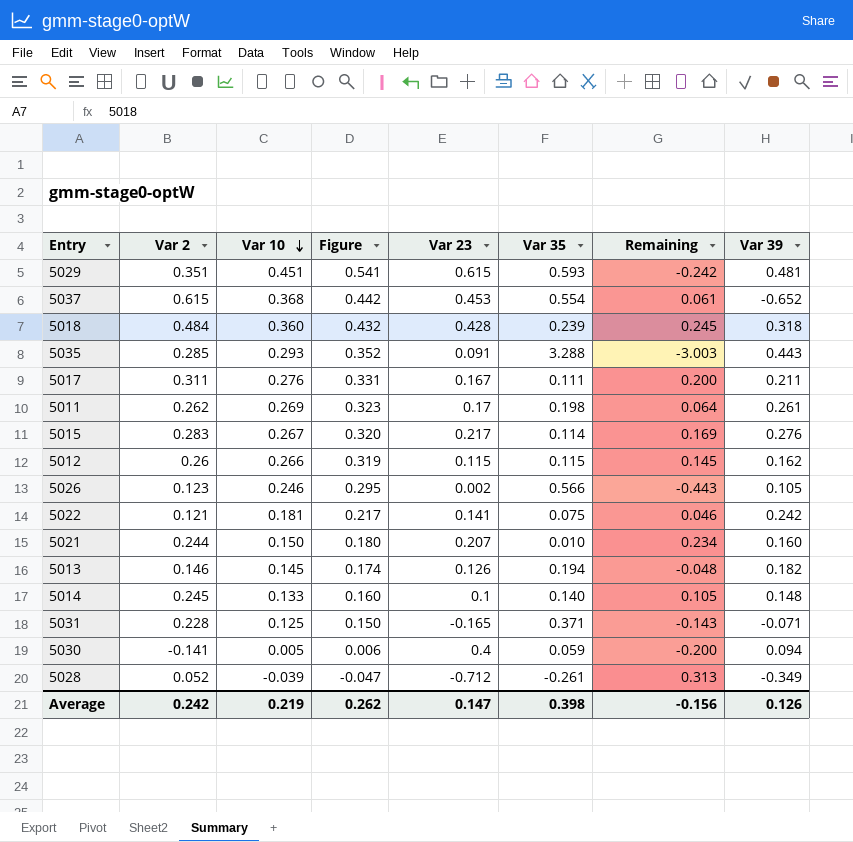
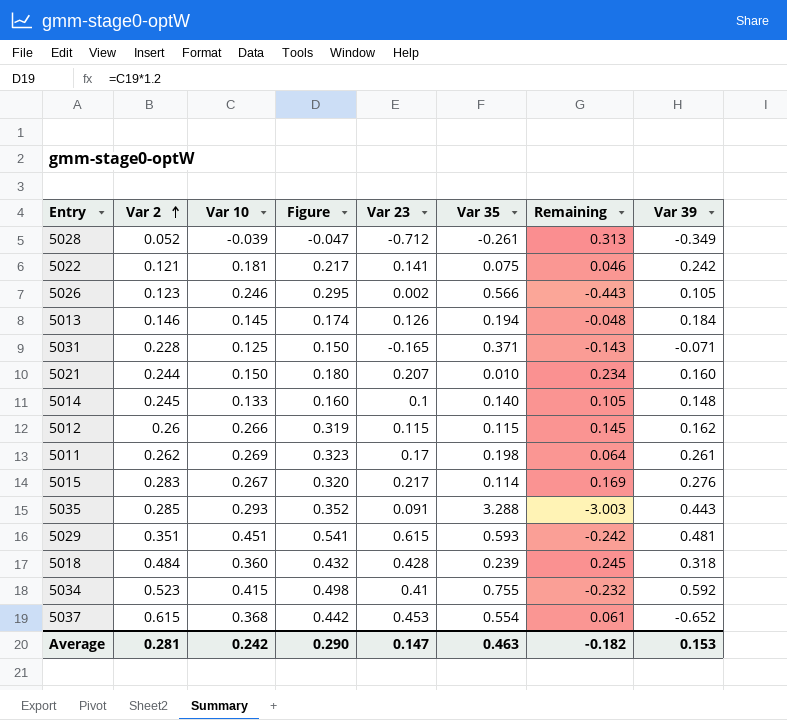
row order: Var 10 descending -> Var 2 ascending
row 5017: 0.311 | 0.276 | 0.331 | 0.167 | 0.111 | 0.200 | 0.211 -> none
row 5030: -0.141 | 0.005 | 0.006 | 0.4 | 0.059 | -0.200 | 0.094 -> none
5013 | Var 39: 0.182 -> 0.184
row 5034: none -> 0.523 | 0.415 | 0.498 | 0.41 | 0.755 | -0.232 | 0.592
Average | Var 2: 0.242 -> 0.281
Average | Var 10: 0.219 -> 0.242
Average | Figure: 0.262 -> 0.290
Average | Var 35: 0.398 -> 0.463
Average | Remaining: -0.156 -> -0.182
Average | Var 39: 0.126 -> 0.153

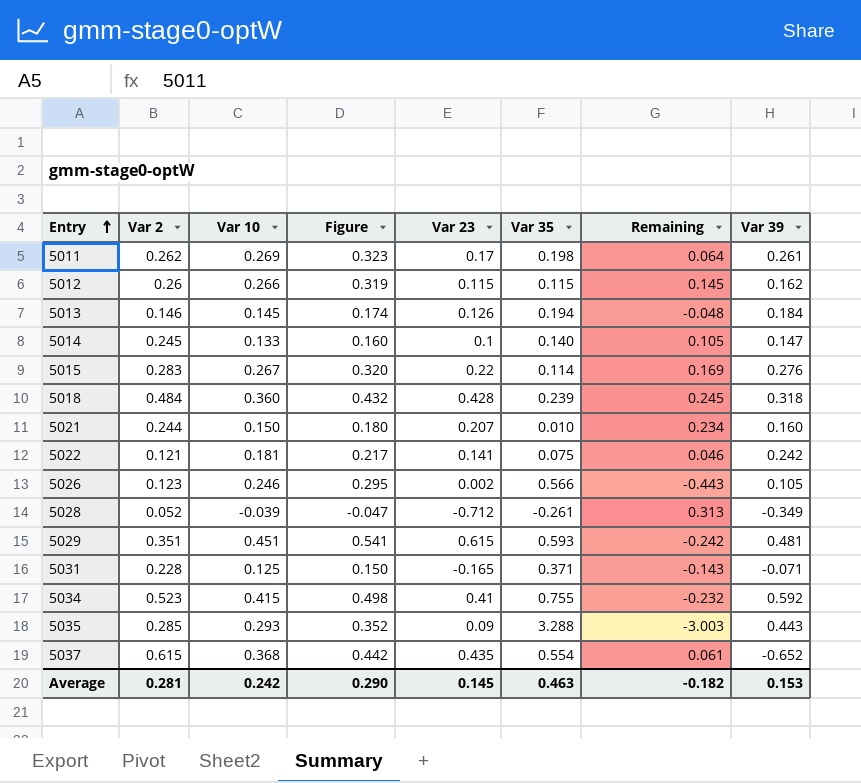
row order: Var 2 ascending -> Entry ascending
5014 | Var 39: 0.148 -> 0.147
5015 | Var 23: 0.217 -> 0.22
5035 | Var 23: 0.091 -> 0.09
5037 | Var 23: 0.453 -> 0.435
Average | Var 23: 0.147 -> 0.145

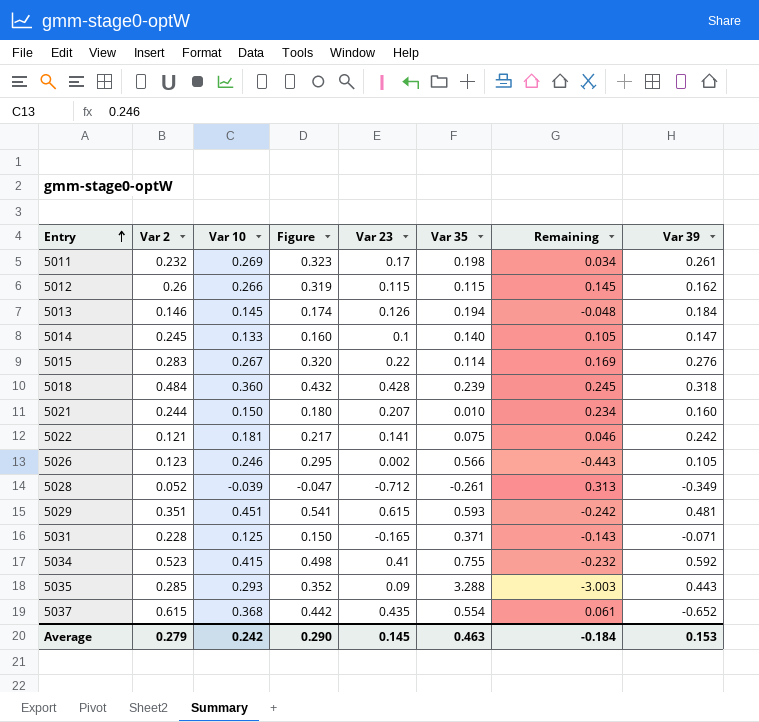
5011 | Var 2: 0.262 -> 0.232
5011 | Remaining: 0.064 -> 0.034
Average | Var 2: 0.281 -> 0.279
Average | Remaining: -0.182 -> -0.184

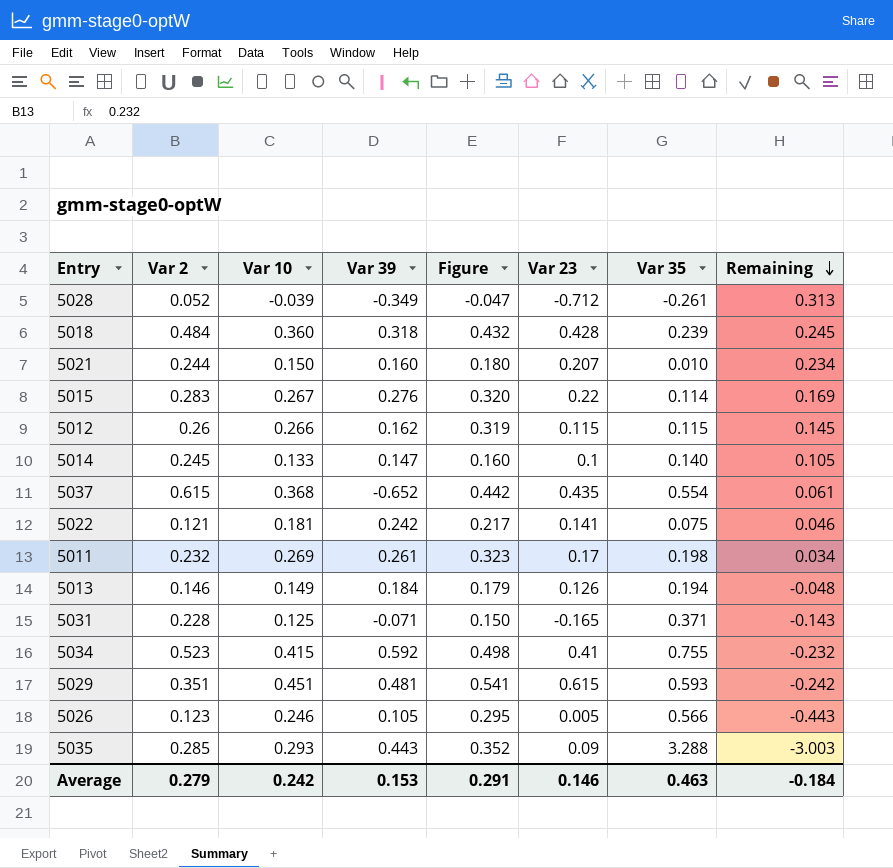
row order: Entry ascending -> Remaining descending
column Var 39 | position: 8 -> 4
5013 | Var 10: 0.145 -> 0.149
5013 | Figure: 0.174 -> 0.179
5026 | Var 23: 0.002 -> 0.005
Average | Figure: 0.290 -> 0.291
Average | Var 23: 0.145 -> 0.146

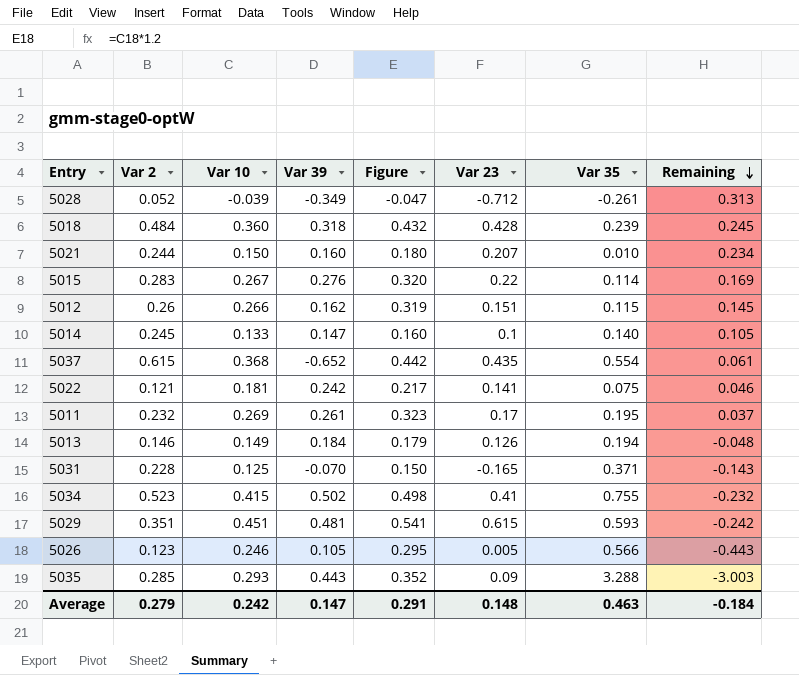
5012 | Var 23: 0.115 -> 0.151
5011 | Var 35: 0.198 -> 0.195
5011 | Remaining: 0.034 -> 0.037
5031 | Var 39: -0.071 -> -0.070
5034 | Var 39: 0.592 -> 0.502
Average | Var 39: 0.153 -> 0.147
Average | Var 23: 0.146 -> 0.148

